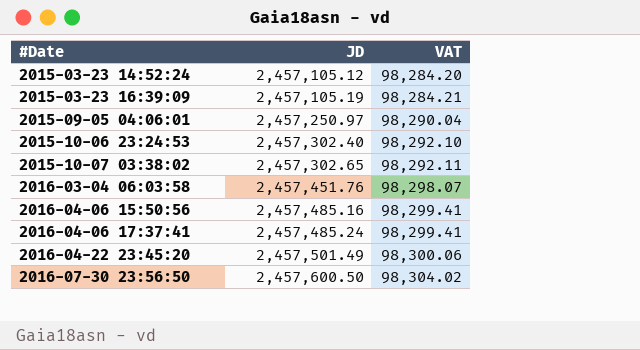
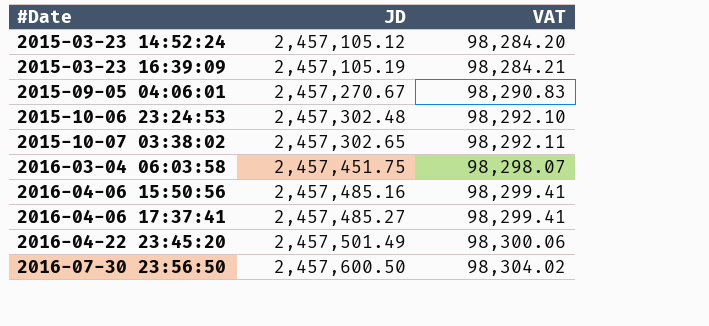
2015-09-05 04:06:01 | JD: 2,457,250.97 -> 2,457,270.67
2015-09-05 04:06:01 | VAT: 98,290.04 -> 98,290.83
2015-10-06 23:24:53 | JD: 2,457,302.40 -> 2,457,302.48
2016-03-04 06:03:58 | JD: 2,457,451.76 -> 2,457,451.75
2016-04-06 17:37:41 | JD: 2,457,485.24 -> 2,457,485.27

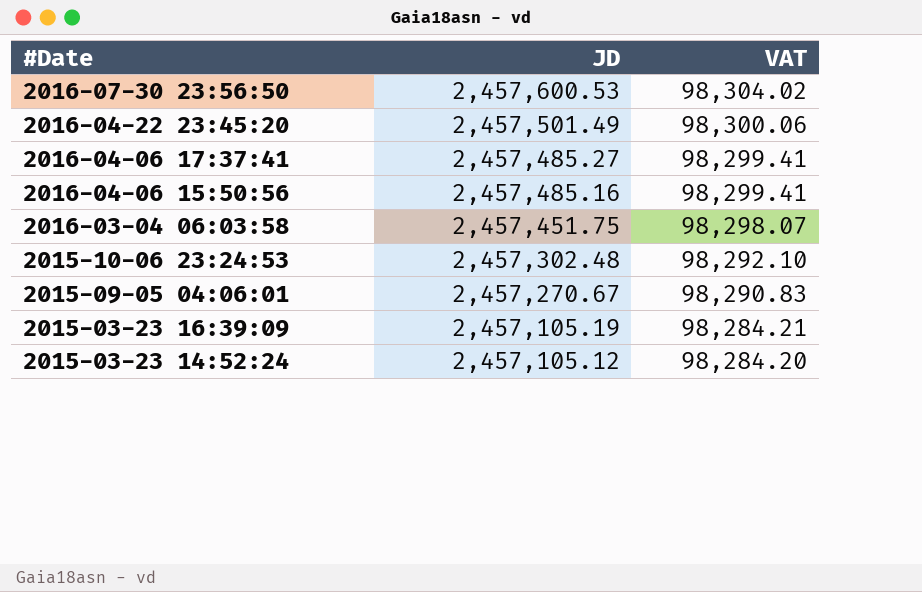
row order: #Date ascending -> #Date descending
row 2015-10-07 03:38:02: 2,457,302.65 | 98,292.11 -> none
2016-07-30 23:56:50 | JD: 2,457,600.50 -> 2,457,600.53

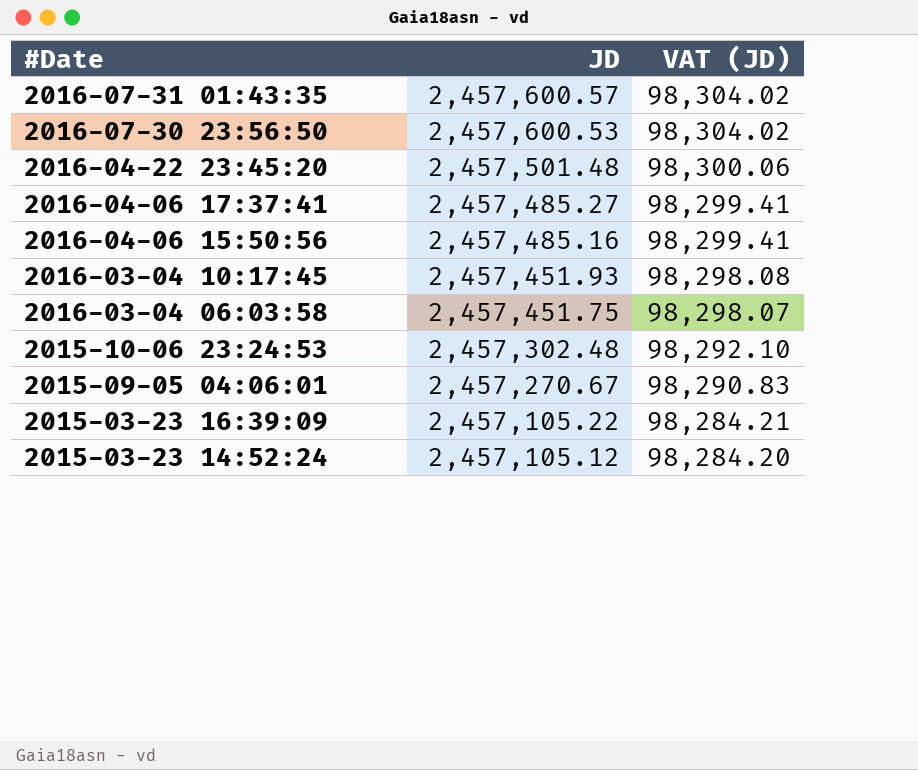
column name: VAT -> VAT (JD)
row 2016-07-31 01:43:35: none -> 2,457,600.57 | 98,304.02
2016-04-22 23:45:20 | JD: 2,457,501.49 -> 2,457,501.48
row 2016-03-04 10:17:45: none -> 2,457,451.93 | 98,298.08
2015-03-23 16:39:09 | JD: 2,457,105.19 -> 2,457,105.22

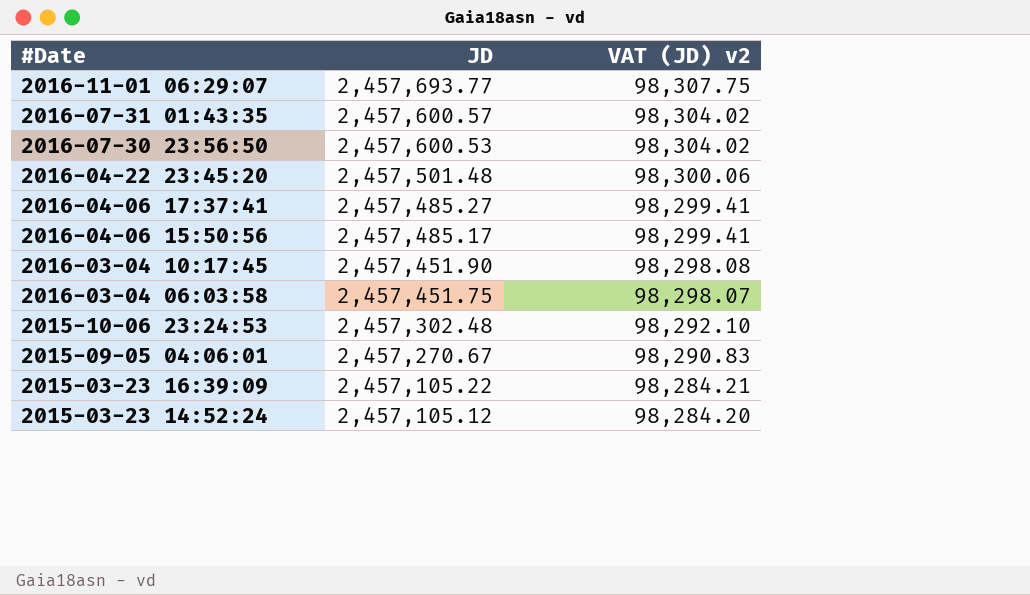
column name: VAT (JD) -> VAT (JD) v2
row 2016-11-01 06:29:07: none -> 2,457,693.77 | 98,307.75
2016-04-06 15:50:56 | JD: 2,457,485.16 -> 2,457,485.17
2016-03-04 10:17:45 | JD: 2,457,451.93 -> 2,457,451.90

